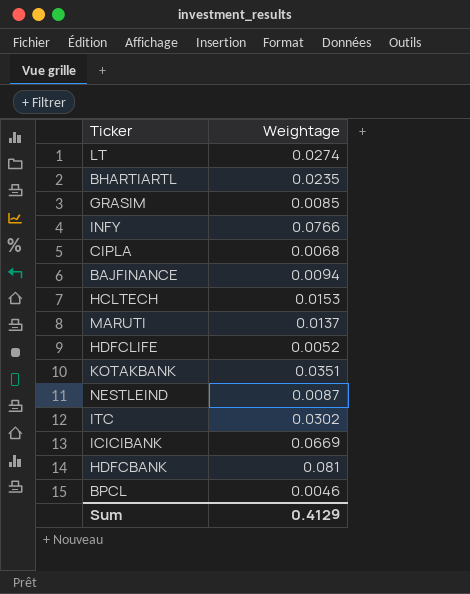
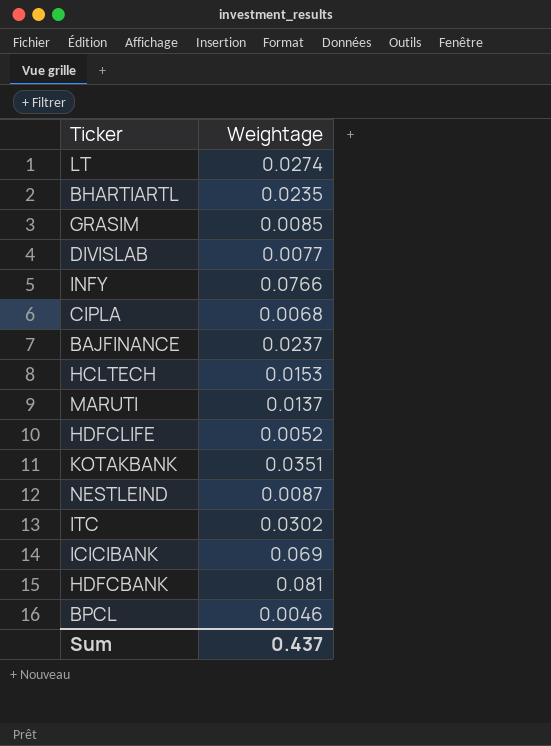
row DIVISLAB: none -> 0.0077
BAJFINANCE | Weightage: 0.0094 -> 0.0237
ICICIBANK | Weightage: 0.0669 -> 0.069
Sum | Weightage: 0.4129 -> 0.437

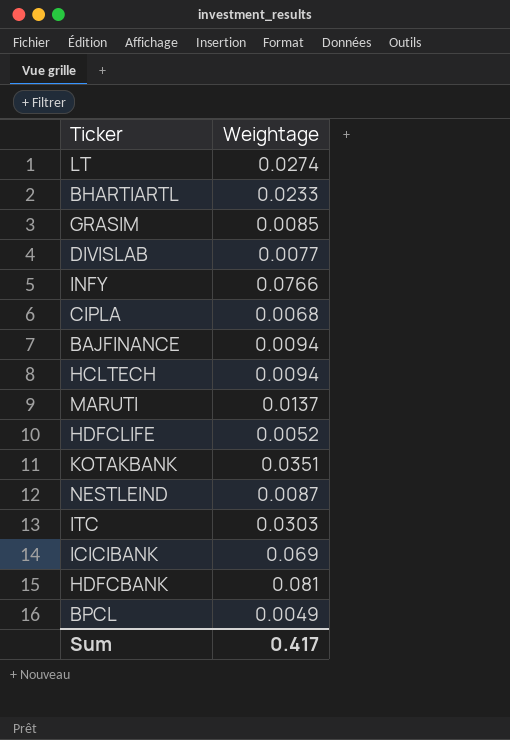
BHARTIARTL | Weightage: 0.0235 -> 0.0233
BAJFINANCE | Weightage: 0.0237 -> 0.0094
HCLTECH | Weightage: 0.0153 -> 0.0094
ITC | Weightage: 0.0302 -> 0.0303
BPCL | Weightage: 0.0046 -> 0.0049
Sum | Weightage: 0.437 -> 0.417

